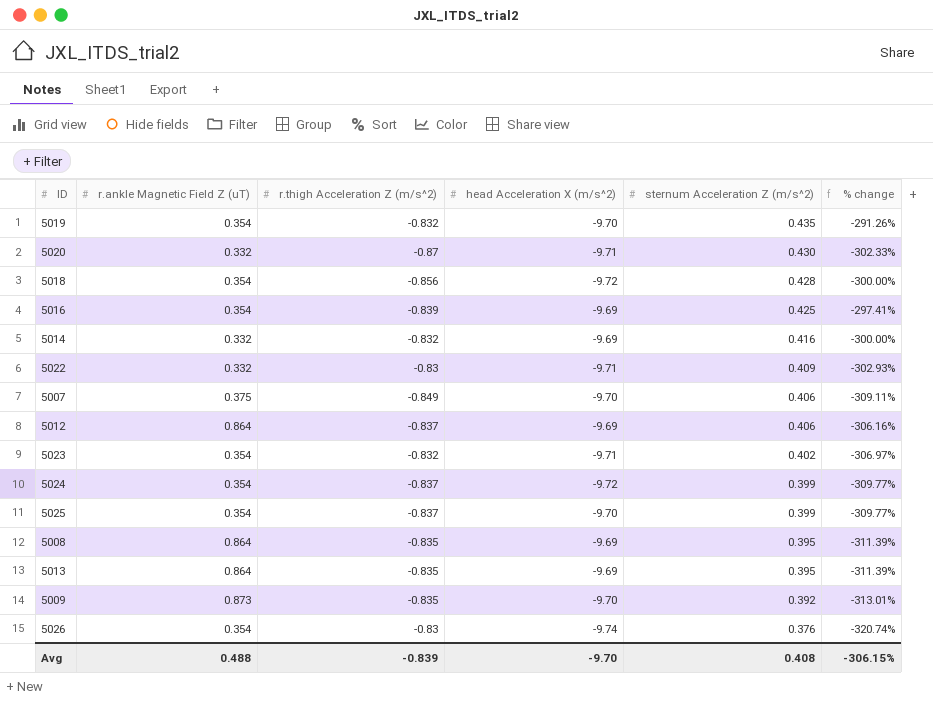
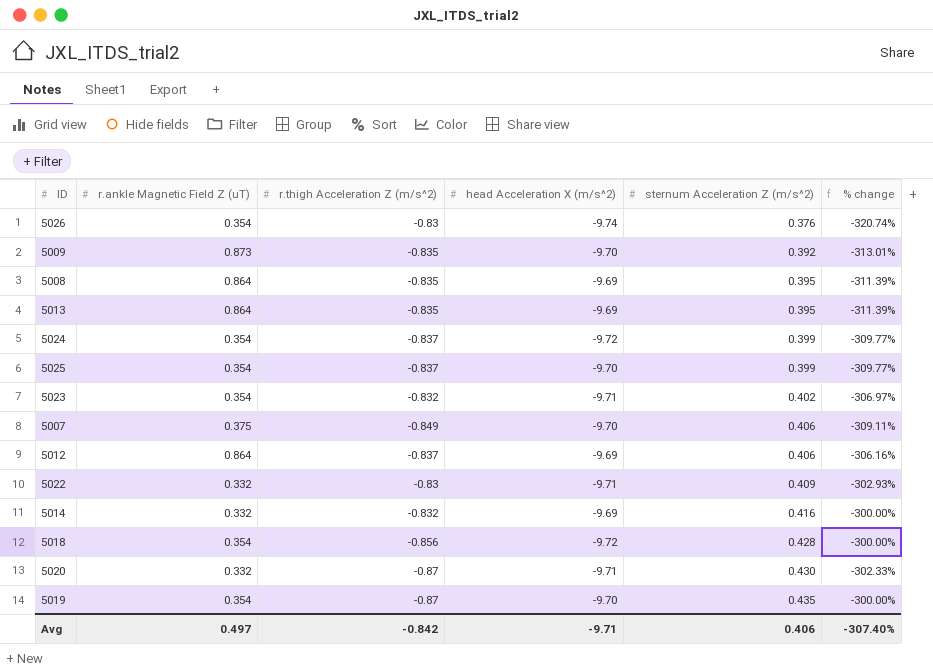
row order: sternum Acceleration Z (m/s^2) descending -> sternum Acceleration Z (m/s^2) ascending
row 5016: 0.354 | -0.839 | -9.69 | 0.425 | -297.41% -> none
5019 | r.thigh Acceleration Z (m/s^2): -0.832 -> -0.87
5019 | % change: -291.26% -> -300.00%
Avg | r.ankle Magnetic Field Z (uT): 0.488 -> 0.497
Avg | r.thigh Acceleration Z (m/s^2): -0.839 -> -0.842
Avg | head Acceleration X (m/s^2): -9.70 -> -9.71
Avg | sternum Acceleration Z (m/s^2): 0.408 -> 0.406
Avg | % change: -306.15% -> -307.40%

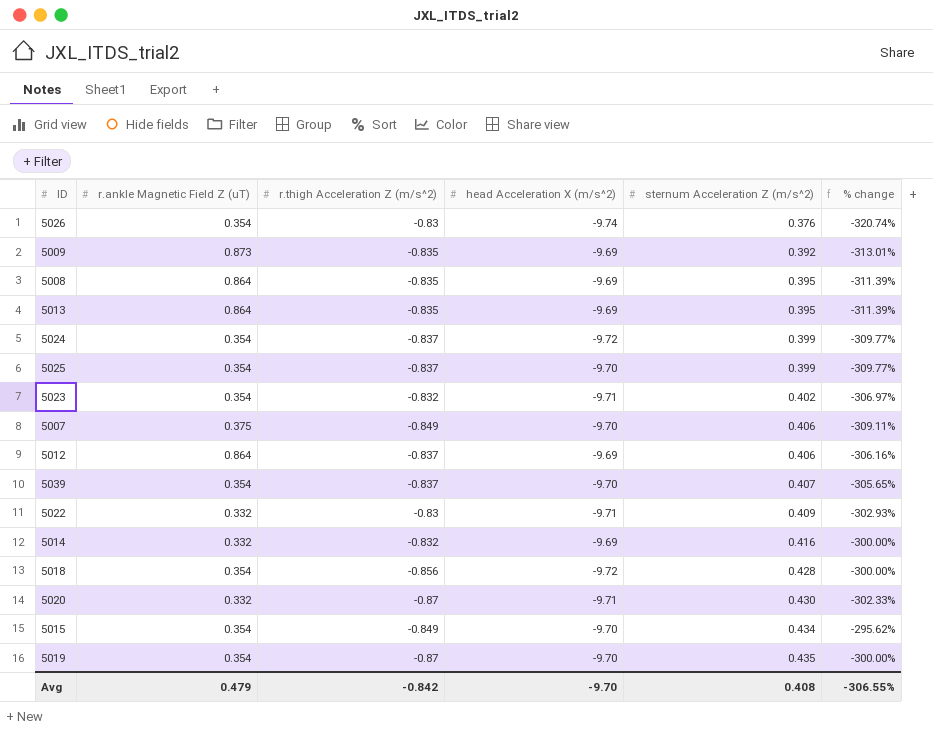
5009 | head Acceleration X (m/s^2): -9.70 -> -9.69
row 5039: none -> 0.354 | -0.837 | -9.70 | 0.407 | -305.65%
row 5015: none -> 0.354 | -0.849 | -9.70 | 0.434 | -295.62%
Avg | r.ankle Magnetic Field Z (uT): 0.497 -> 0.479
Avg | head Acceleration X (m/s^2): -9.71 -> -9.70
Avg | sternum Acceleration Z (m/s^2): 0.406 -> 0.408
Avg | % change: -307.40% -> -306.55%

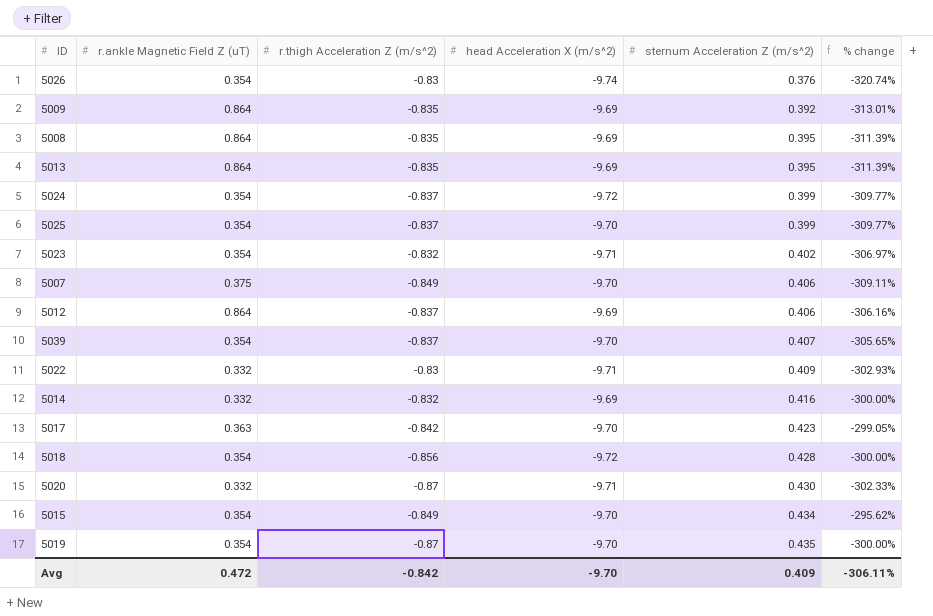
5009 | r.ankle Magnetic Field Z (uT): 0.873 -> 0.864
row 5017: none -> 0.363 | -0.842 | -9.70 | 0.423 | -299.05%
Avg | r.ankle Magnetic Field Z (uT): 0.479 -> 0.472
Avg | sternum Acceleration Z (m/s^2): 0.408 -> 0.409
Avg | % change: -306.55% -> -306.11%

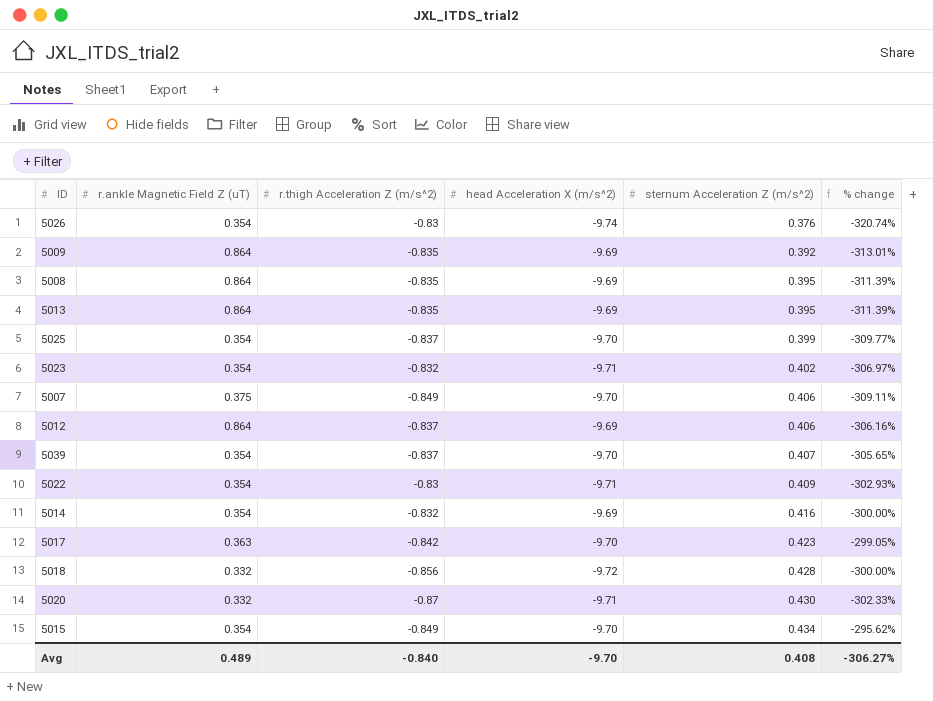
row 5024: 0.354 | -0.837 | -9.72 | 0.399 | -309.77% -> none
row 5019: 0.354 | -0.87 | -9.70 | 0.435 | -300.00% -> none
5022 | r.ankle Magnetic Field Z (uT): 0.332 -> 0.354
5014 | r.ankle Magnetic Field Z (uT): 0.332 -> 0.354
5018 | r.ankle Magnetic Field Z (uT): 0.354 -> 0.332
Avg | r.ankle Magnetic Field Z (uT): 0.472 -> 0.489
Avg | r.thigh Acceleration Z (m/s^2): -0.842 -> -0.840
Avg | sternum Acceleration Z (m/s^2): 0.409 -> 0.408
Avg | % change: -306.11% -> -306.27%

